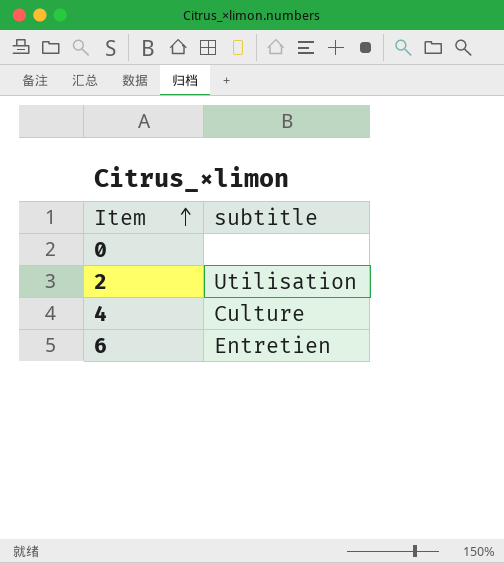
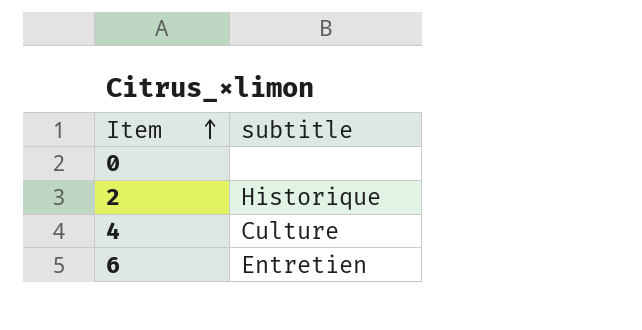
2 | subtitle: Utilisation -> Historique

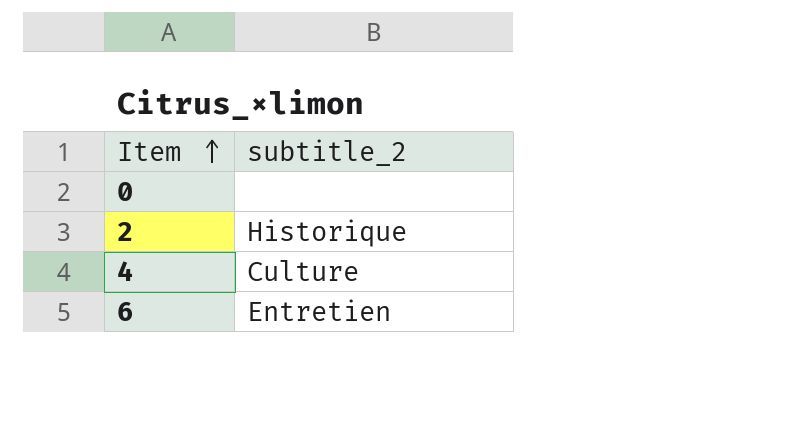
column name: subtitle -> subtitle_2

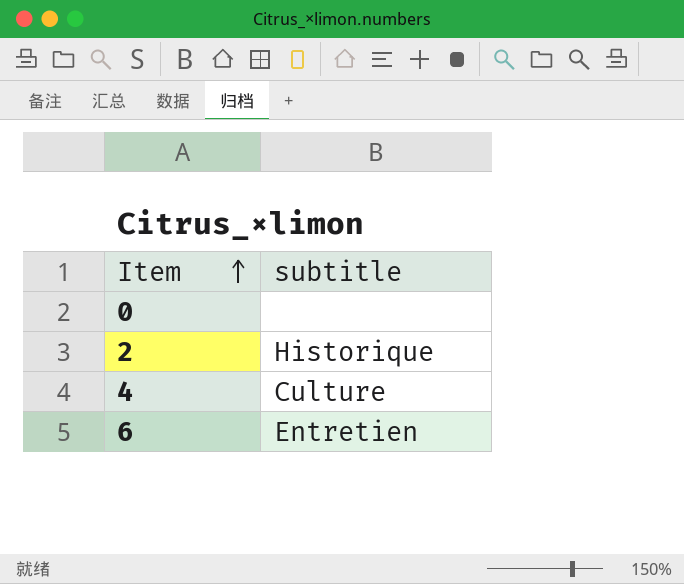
column name: subtitle_2 -> subtitle

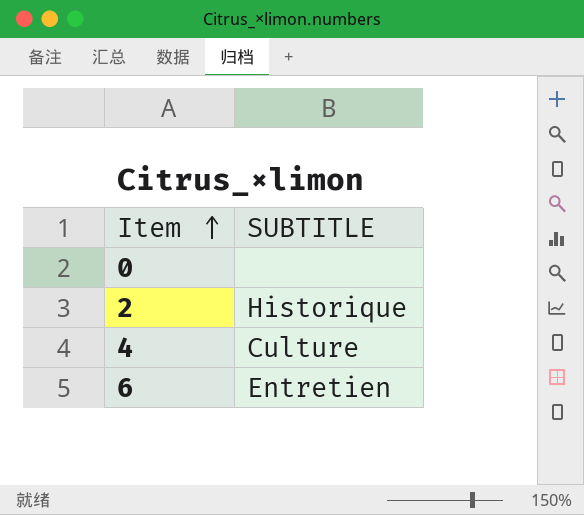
column name: subtitle -> SUBTITLE

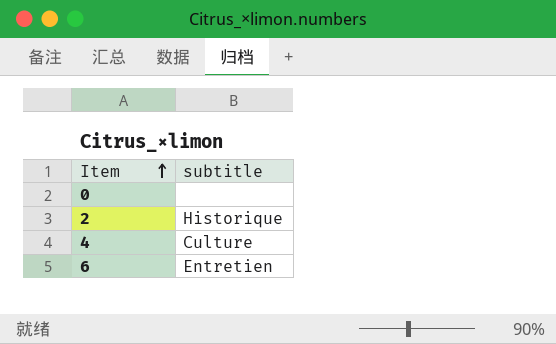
column name: SUBTITLE -> subtitle

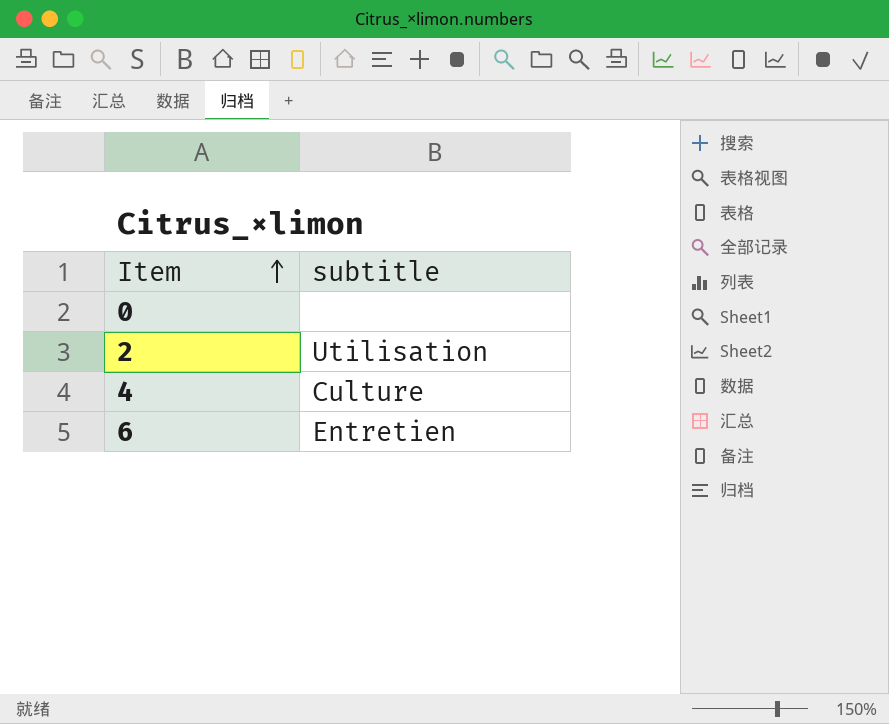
2 | subtitle: Historique -> Utilisation

